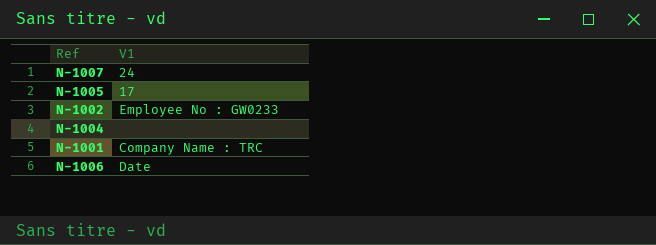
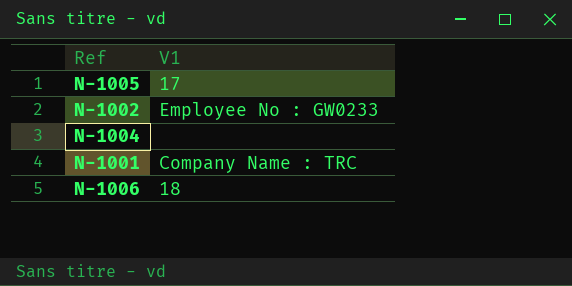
row N-1007: 24 -> none
N-1006 | V1: Date -> 18

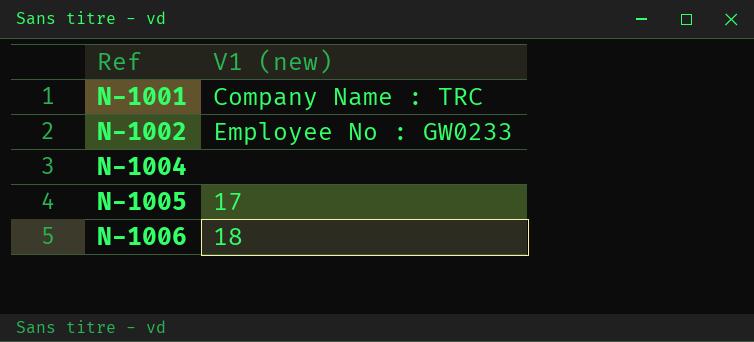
row order: none -> Ref ascending
column name: V1 -> V1 (new)

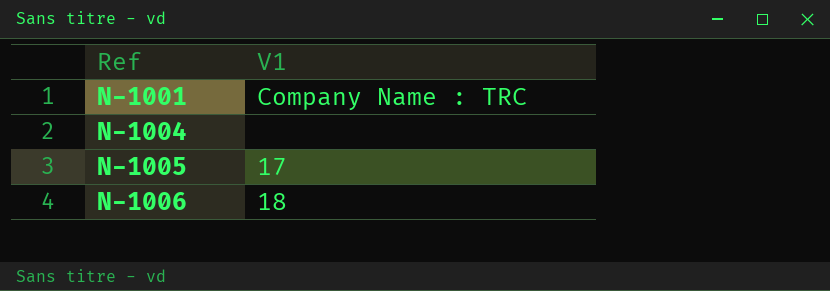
column name: V1 (new) -> V1
row N-1002: Employee No : GW0233 -> none

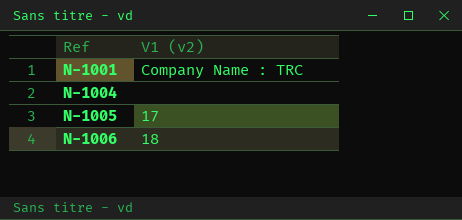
column name: V1 -> V1 (v2)

